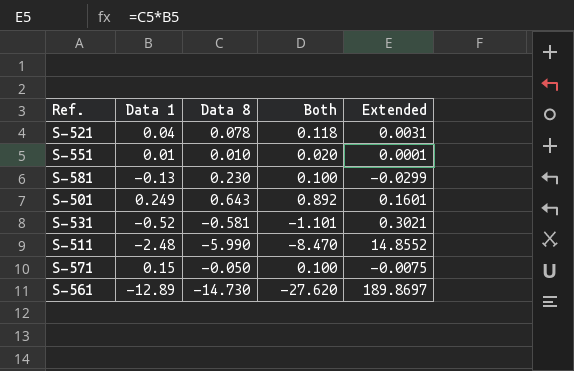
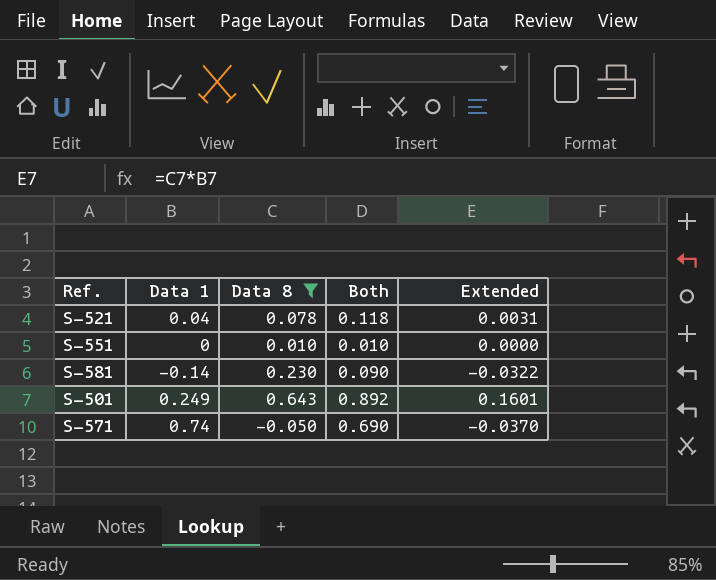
filter: none -> Data 8 >= -0.050
S-551 | Data 1: 0.01 -> 0
S-551 | Both: 0.020 -> 0.010
S-551 | Extended: 0.0001 -> 0.0000
S-581 | Data 1: -0.13 -> -0.14
S-581 | Both: 0.100 -> 0.090
S-581 | Extended: -0.0299 -> -0.0322
S-571 | Data 1: 0.15 -> 0.74
S-571 | Both: 0.100 -> 0.690
S-571 | Extended: -0.0075 -> -0.0370

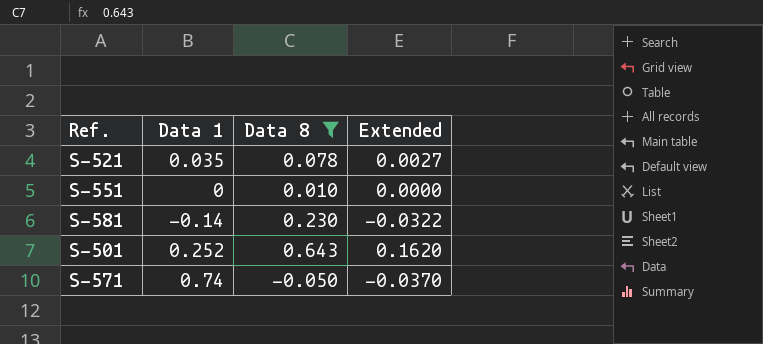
column Both | formula: [Data 1] + [Data 8] -> none
S-521 | Data 1: 0.04 -> 0.035
S-521 | Extended: 0.0031 -> 0.0027
S-501 | Data 1: 0.249 -> 0.252
S-501 | Extended: 0.1601 -> 0.1620

